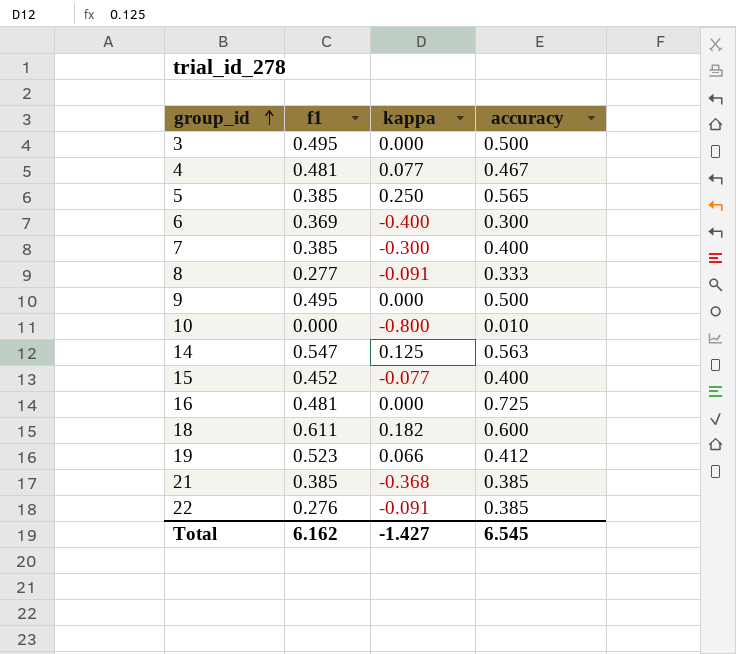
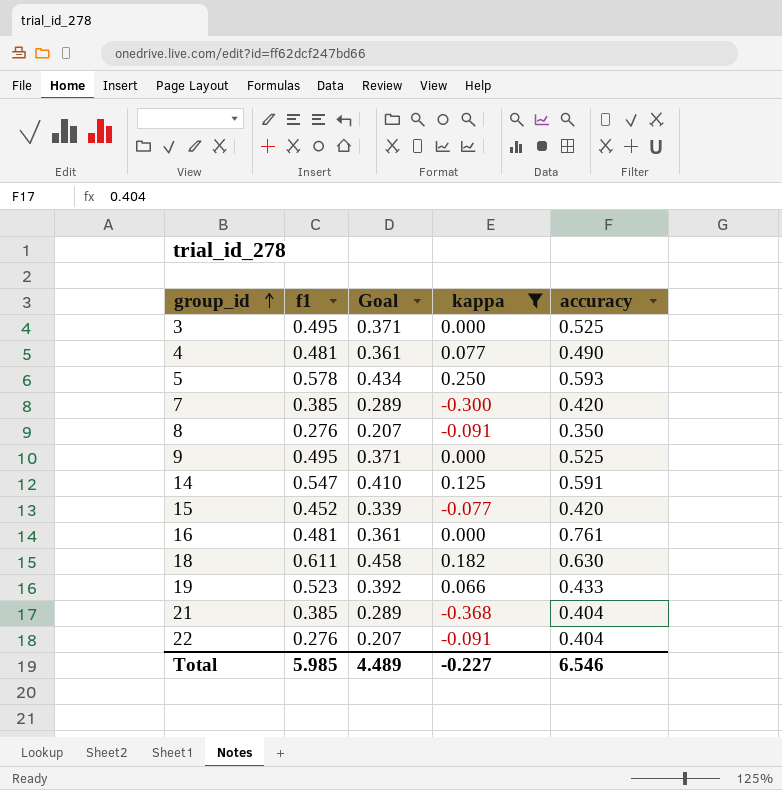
filter: none -> kappa >= -0.368
column Goal | formula: none -> [f1] * 0.75
3 | accuracy: 0.500 -> 0.525
4 | accuracy: 0.467 -> 0.490
5 | f1: 0.385 -> 0.578
5 | accuracy: 0.565 -> 0.593
7 | accuracy: 0.400 -> 0.420
8 | f1: 0.277 -> 0.276
8 | accuracy: 0.333 -> 0.350
9 | accuracy: 0.500 -> 0.525
14 | accuracy: 0.563 -> 0.591
15 | accuracy: 0.400 -> 0.420
16 | accuracy: 0.725 -> 0.761
18 | accuracy: 0.600 -> 0.630
19 | accuracy: 0.412 -> 0.433
21 | accuracy: 0.385 -> 0.404
22 | accuracy: 0.385 -> 0.404
Total | f1: 6.162 -> 5.985
Total | kappa: -1.427 -> -0.227
Total | accuracy: 6.545 -> 6.546

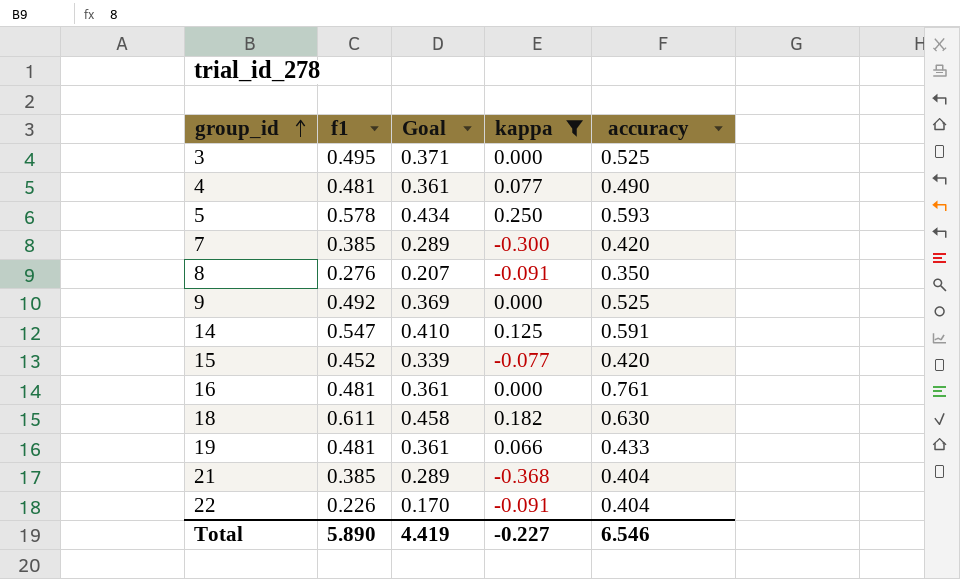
9 | f1: 0.495 -> 0.492
9 | Goal: 0.371 -> 0.369
19 | f1: 0.523 -> 0.481
19 | Goal: 0.392 -> 0.361
22 | f1: 0.276 -> 0.226
22 | Goal: 0.207 -> 0.170
Total | f1: 5.985 -> 5.890
Total | Goal: 4.489 -> 4.419

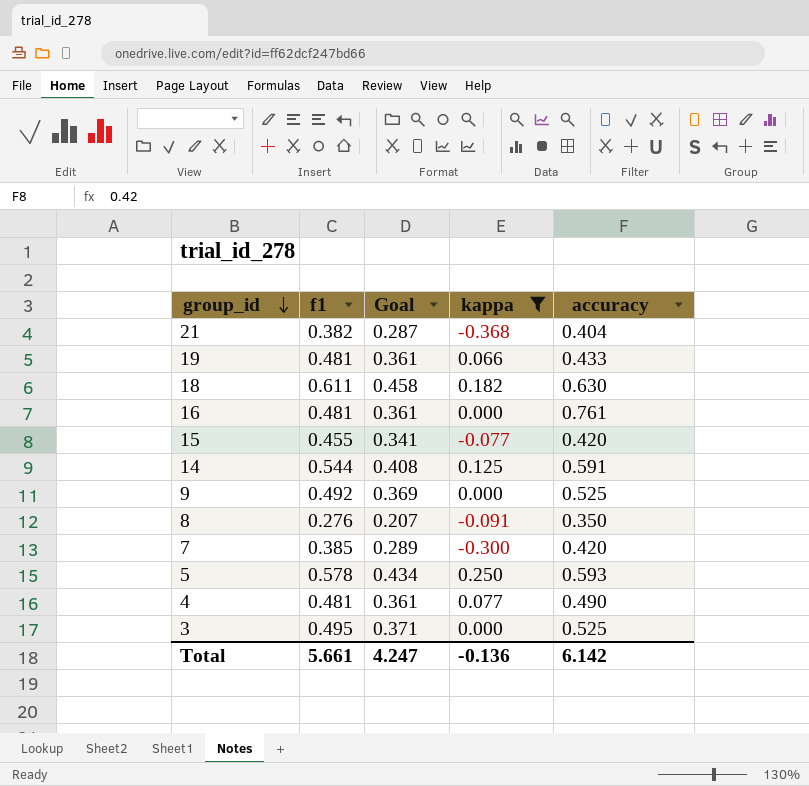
row order: group_id ascending -> group_id descending
row 22: 0.226 | 0.170 | -0.091 | 0.404 -> none
21 | f1: 0.385 -> 0.382
21 | Goal: 0.289 -> 0.287
15 | f1: 0.452 -> 0.455
15 | Goal: 0.339 -> 0.341
14 | f1: 0.547 -> 0.544
14 | Goal: 0.410 -> 0.408
Total | f1: 5.890 -> 5.661
Total | Goal: 4.419 -> 4.247
Total | kappa: -0.227 -> -0.136
Total | accuracy: 6.546 -> 6.142

